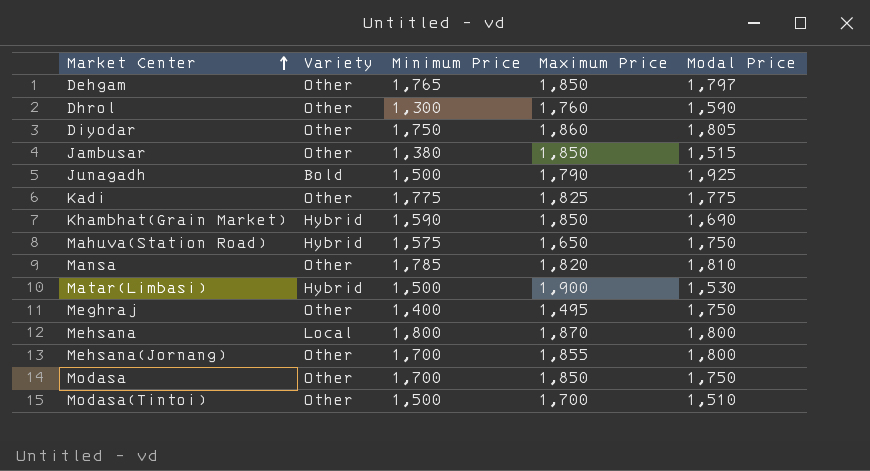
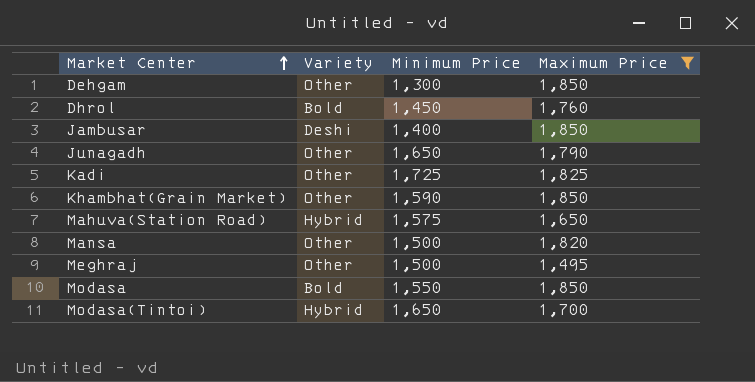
filter: none -> Maximum Price <= 1,850
column Modal Price | position: 5 -> none
Dehgam | Minimum Price: 1,765 -> 1,300
Dhrol | Variety: Other -> Bold
Dhrol | Minimum Price: 1,300 -> 1,450
Jambusar | Variety: Other -> Deshi
Jambusar | Minimum Price: 1,380 -> 1,400
Junagadh | Variety: Bold -> Other
Junagadh | Minimum Price: 1,500 -> 1,650
Kadi | Minimum Price: 1,775 -> 1,725
Khambhat(Grain Market) | Variety: Hybrid -> Other
Mansa | Minimum Price: 1,785 -> 1,500
Meghraj | Minimum Price: 1,400 -> 1,500
Modasa | Variety: Other -> Bold
Modasa | Minimum Price: 1,700 -> 1,550
Modasa(Tintoi) | Variety: Other -> Hybrid
Modasa(Tintoi) | Minimum Price: 1,500 -> 1,650

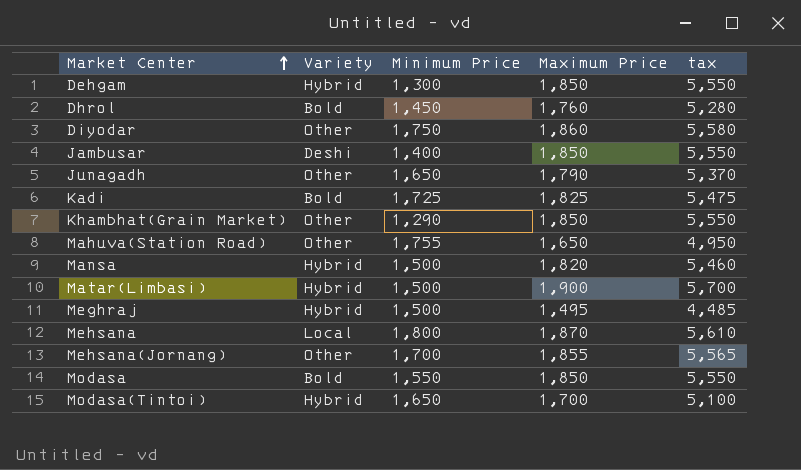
filter: Maximum Price <= 1,850 -> none
column tax | formula: none -> [Maximum Price] * 3
Dehgam | Variety: Other -> Hybrid
Kadi | Variety: Other -> Bold
Khambhat(Grain Market) | Minimum Price: 1,590 -> 1,290
Mahuva(Station Road) | Variety: Hybrid -> Other
Mahuva(Station Road) | Minimum Price: 1,575 -> 1,755
Mansa | Variety: Other -> Hybrid
Meghraj | Variety: Other -> Hybrid

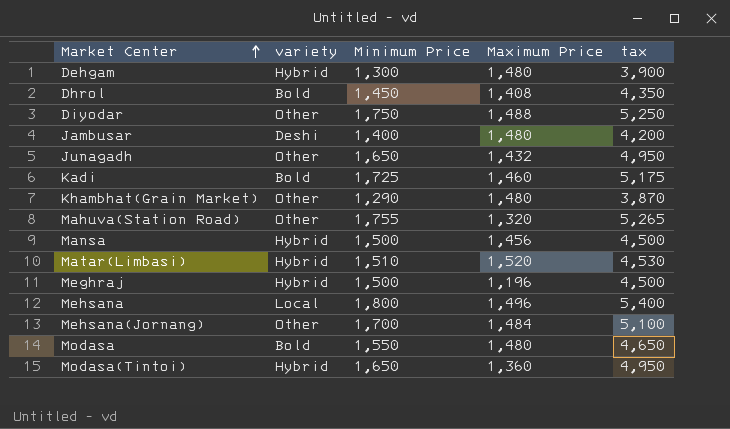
column name: Variety -> variety
column tax | formula: [Maximum Price] * 3 -> [Minimum Price] * 3
Dehgam | Maximum Price: 1,850 -> 1,480
Dhrol | Maximum Price: 1,760 -> 1,408
Diyodar | Maximum Price: 1,860 -> 1,488
Jambusar | Maximum Price: 1,850 -> 1,480
Junagadh | Maximum Price: 1,790 -> 1,432
Kadi | Maximum Price: 1,825 -> 1,460
Khambhat(Grain Market) | Maximum Price: 1,850 -> 1,480
Mahuva(Station Road) | Maximum Price: 1,650 -> 1,320
Mansa | Maximum Price: 1,820 -> 1,456
Matar(Limbasi) | Minimum Price: 1,500 -> 1,510
Matar(Limbasi) | Maximum Price: 1,900 -> 1,520
Meghraj | Maximum Price: 1,495 -> 1,196
Mehsana | Maximum Price: 1,870 -> 1,496
Mehsana(Jornang) | Maximum Price: 1,855 -> 1,484
Modasa | Maximum Price: 1,850 -> 1,480
Modasa(Tintoi) | Maximum Price: 1,700 -> 1,360

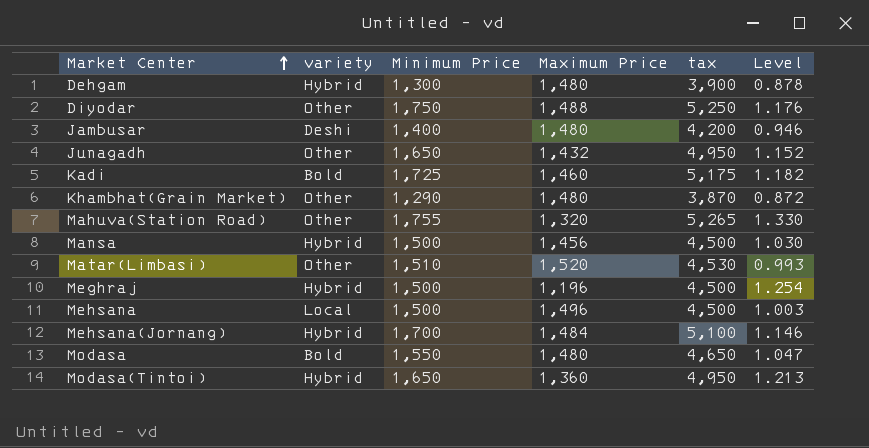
column Level | formula: none -> [Minimum Price] / [Maximum Price]
row Dhrol: Bold | 1,450 | 1,408 | 4,350 -> none
Matar(Limbasi) | variety: Hybrid -> Other
Mehsana | Minimum Price: 1,800 -> 1,500
Mehsana | tax: 5,400 -> 4,500
Mehsana(Jornang) | variety: Other -> Hybrid

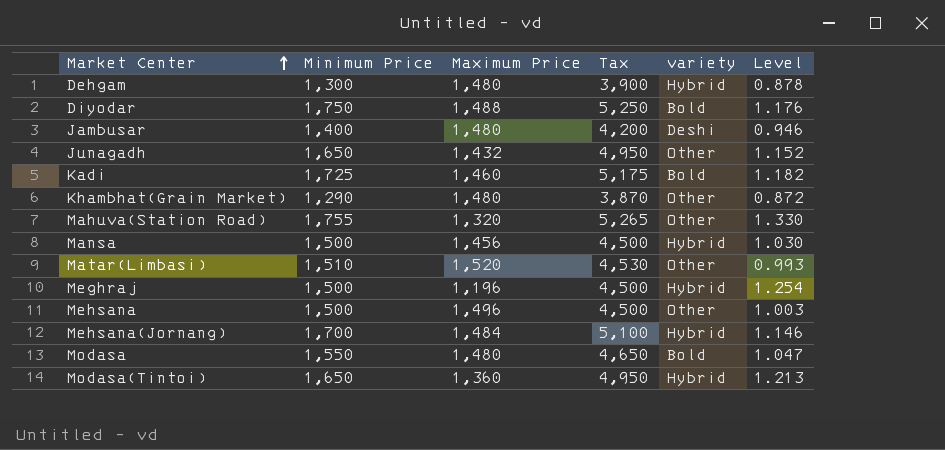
column name: tax -> Tax
column variety | position: 2 -> 5
Diyodar | variety: Other -> Bold
Mehsana | variety: Local -> Other

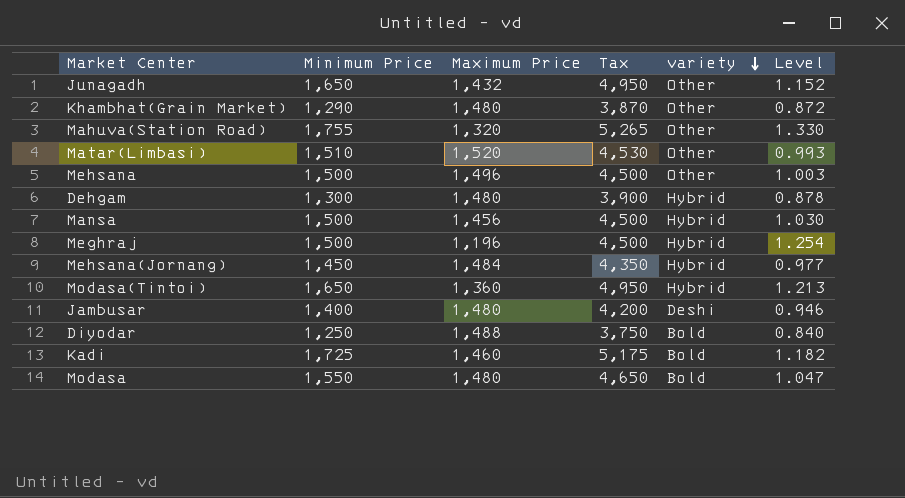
row order: Market Center ascending -> variety descending
Mehsana(Jornang) | Minimum Price: 1,700 -> 1,450
Mehsana(Jornang) | Tax: 5,100 -> 4,350
Mehsana(Jornang) | Level: 1.146 -> 0.977
Diyodar | Minimum Price: 1,750 -> 1,250
Diyodar | Tax: 5,250 -> 3,750
Diyodar | Level: 1.176 -> 0.840

